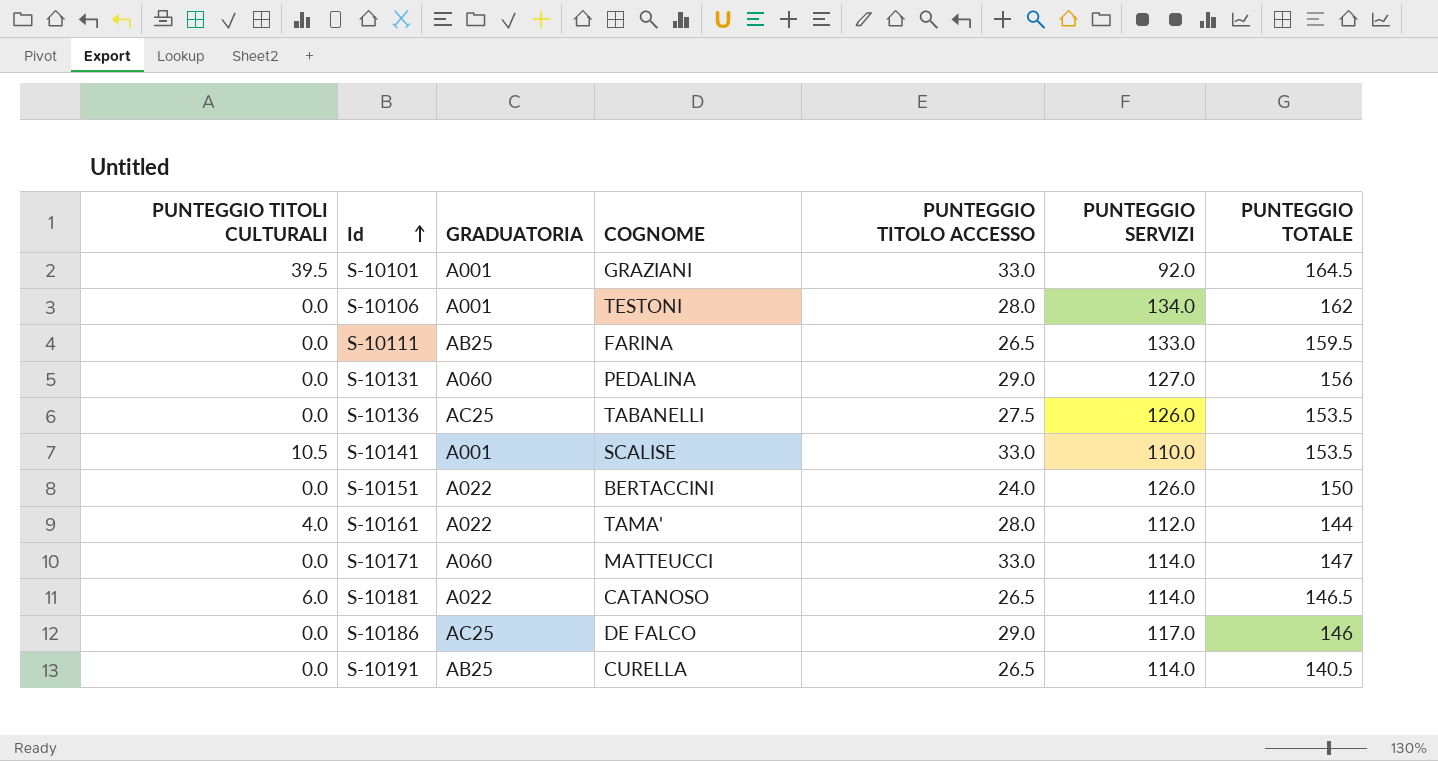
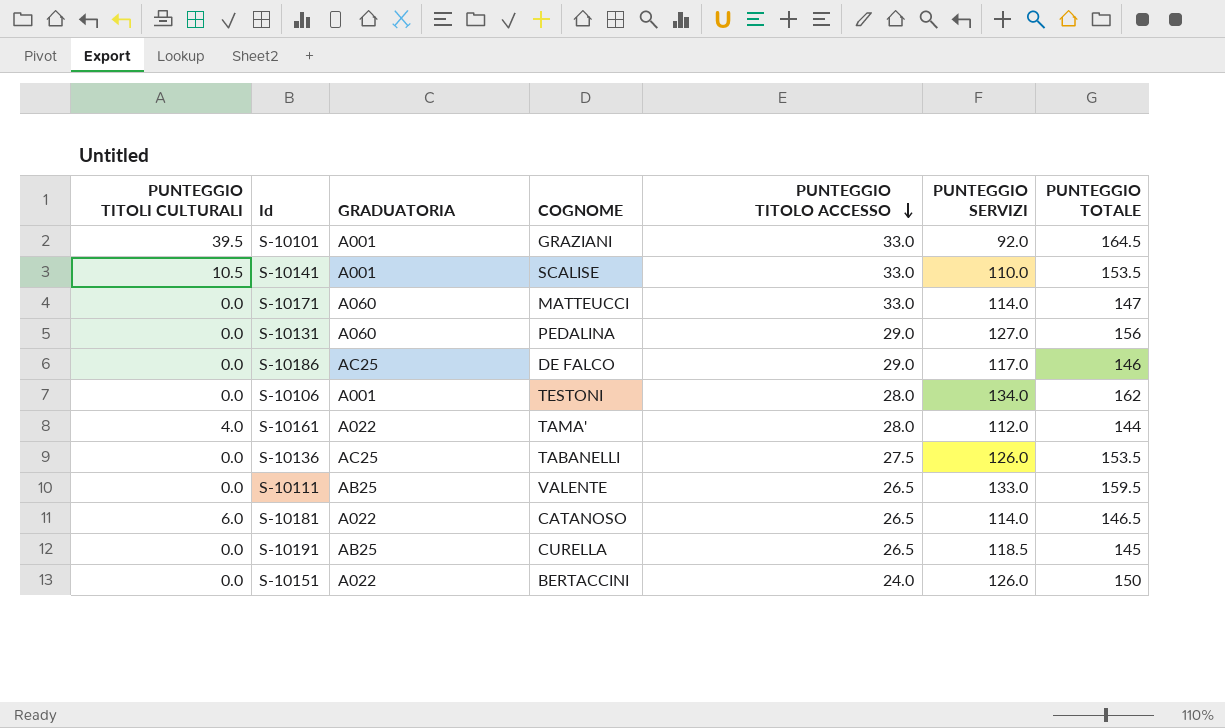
row order: Id ascending -> PUNTEGGIO TITOLO ACCESSO descending
S-10111 | COGNOME: FARINA -> VALENTE
S-10191 | PUNTEGGIO SERVIZI: 114.0 -> 118.5
S-10191 | PUNTEGGIO TOTALE: 140.5 -> 145

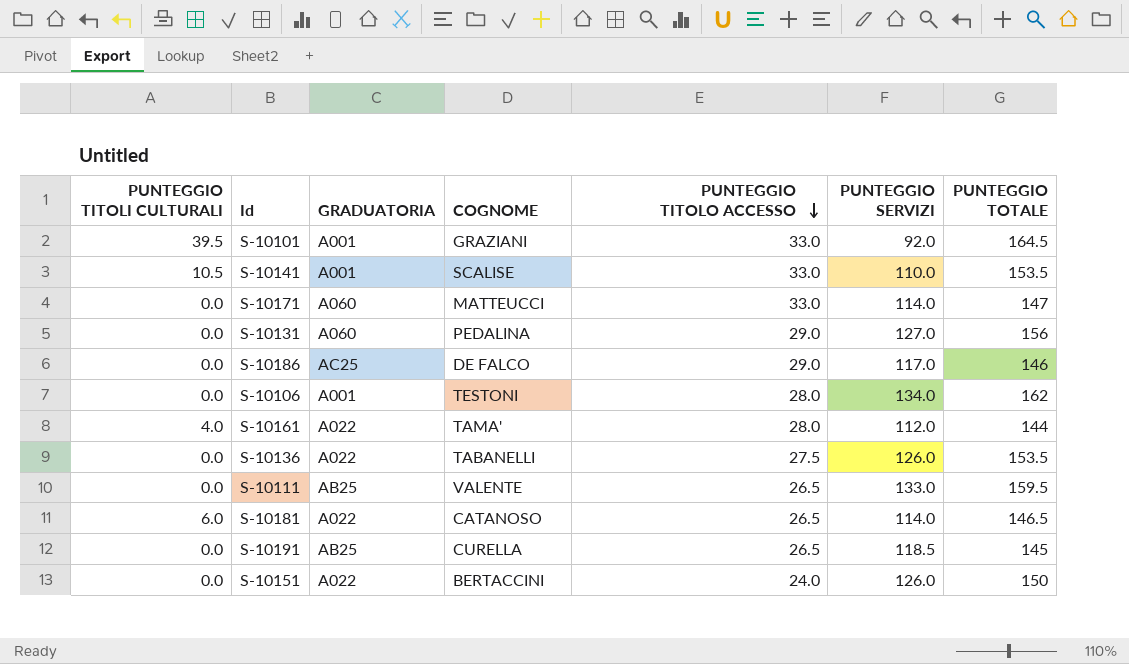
S-10136 | GRADUATORIA: AC25 -> A022

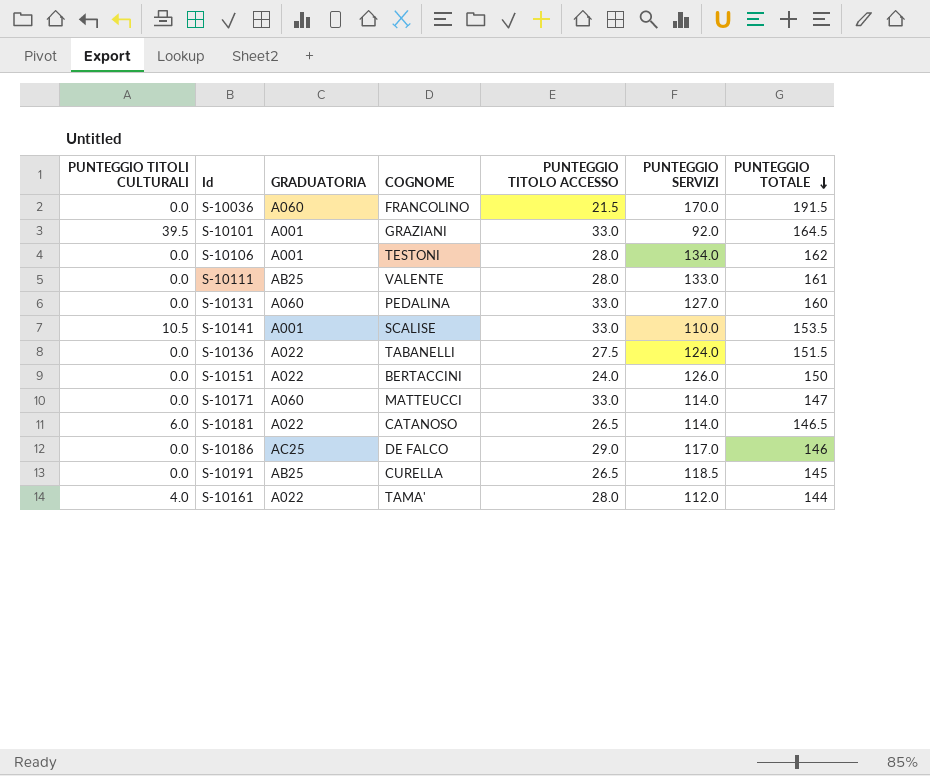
row order: PUNTEGGIO TITOLO ACCESSO descending -> PUNTEGGIO TOTALE descending
row S-10036: none -> 0.0 | A060 | FRANCOLINO | 21.5 | 170.0 | 191.5
S-10111 | PUNTEGGIO TITOLO ACCESSO: 26.5 -> 28.0
S-10111 | PUNTEGGIO TOTALE: 159.5 -> 161
S-10131 | PUNTEGGIO TITOLO ACCESSO: 29.0 -> 33.0
S-10131 | PUNTEGGIO TOTALE: 156 -> 160
S-10136 | PUNTEGGIO SERVIZI: 126.0 -> 124.0
S-10136 | PUNTEGGIO TOTALE: 153.5 -> 151.5

